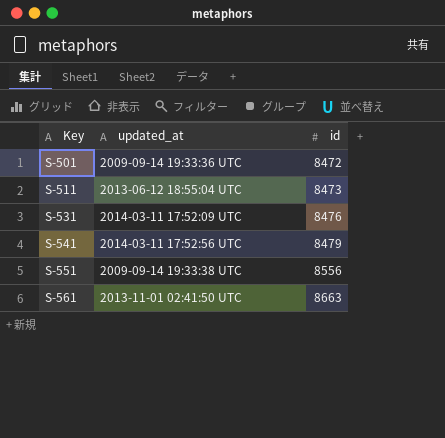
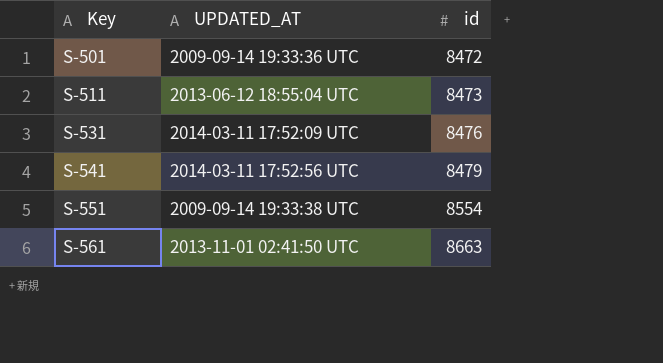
column name: updated_at -> UPDATED_AT
S-551 | id: 8556 -> 8554

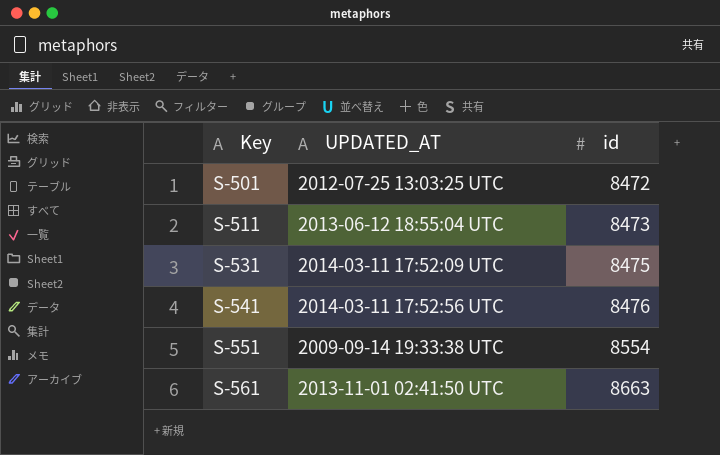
S-501 | UPDATED_AT: 2009-09-14 19:33:36 UTC -> 2012-07-25 13:03:25 UTC
S-531 | id: 8476 -> 8475
S-541 | id: 8479 -> 8476

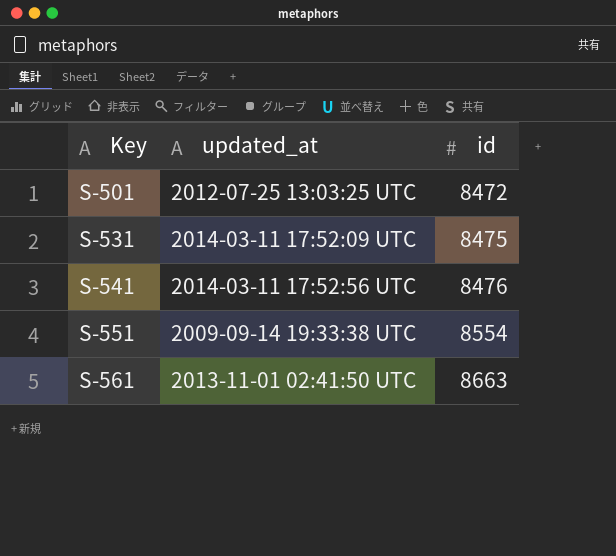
column name: UPDATED_AT -> updated_at
row S-511: 2013-06-12 18:55:04 UTC | 8473 -> none

